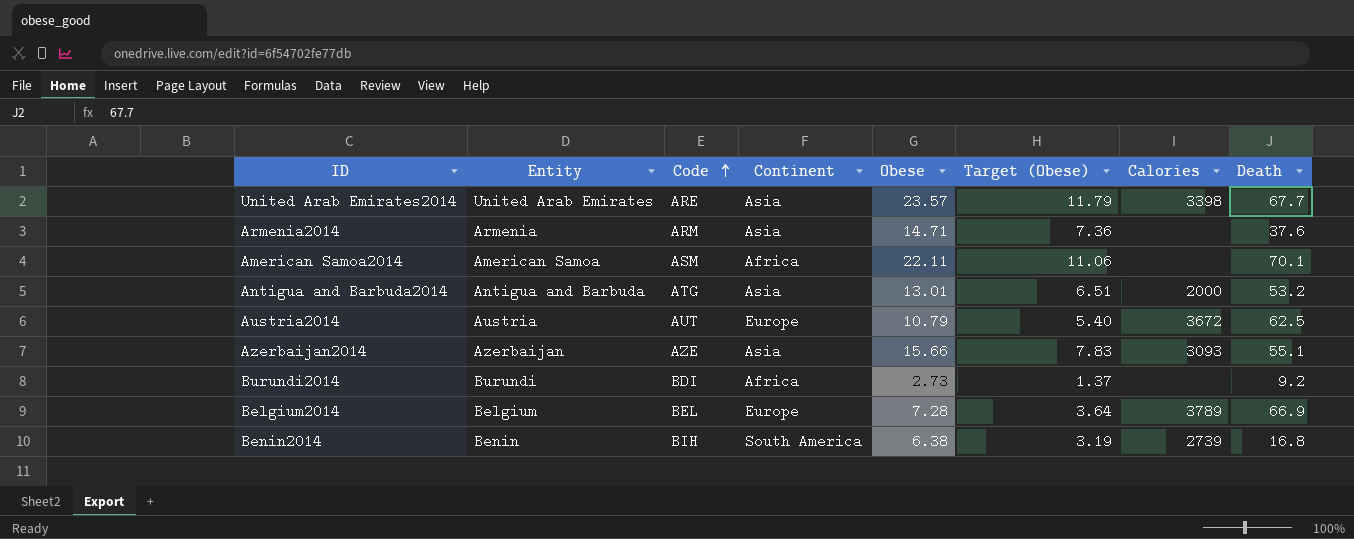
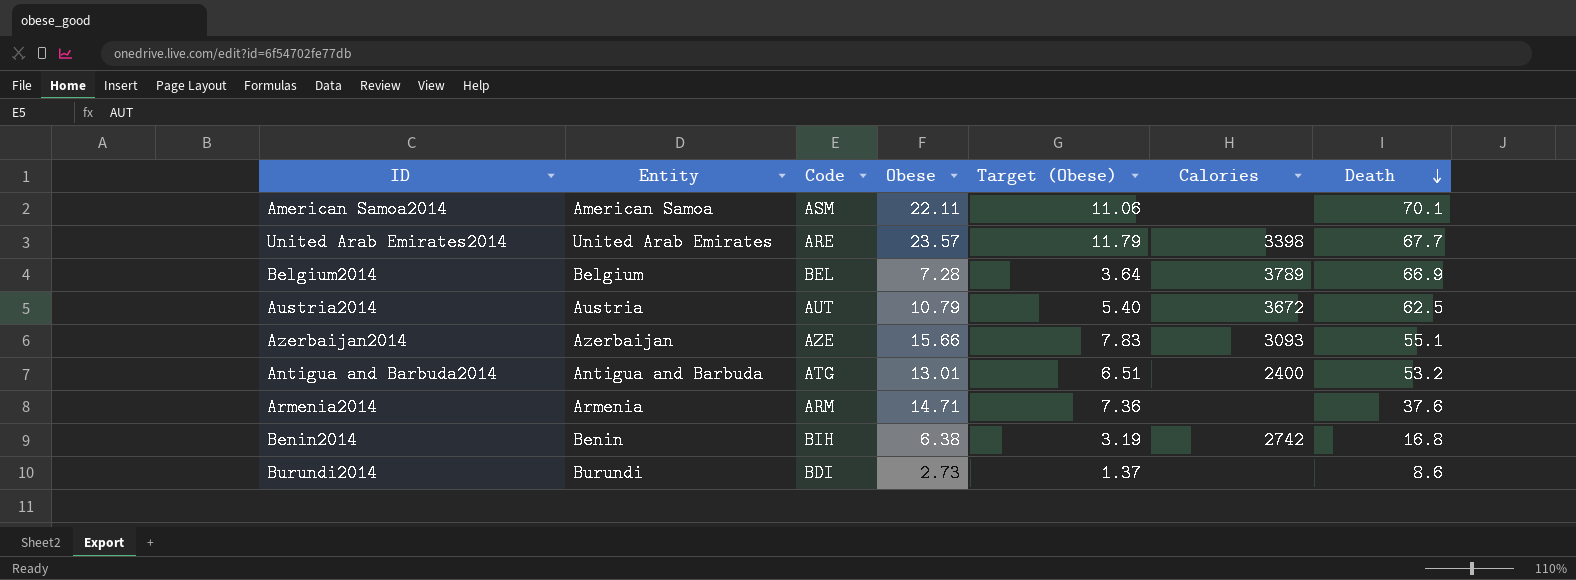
row order: Code ascending -> Death descending
column Continent | position: 4 -> none
Antigua and Barbuda2014 | Calories: 2000 -> 2400
Benin2014 | Calories: 2739 -> 2742
Burundi2014 | Death: 9.2 -> 8.6

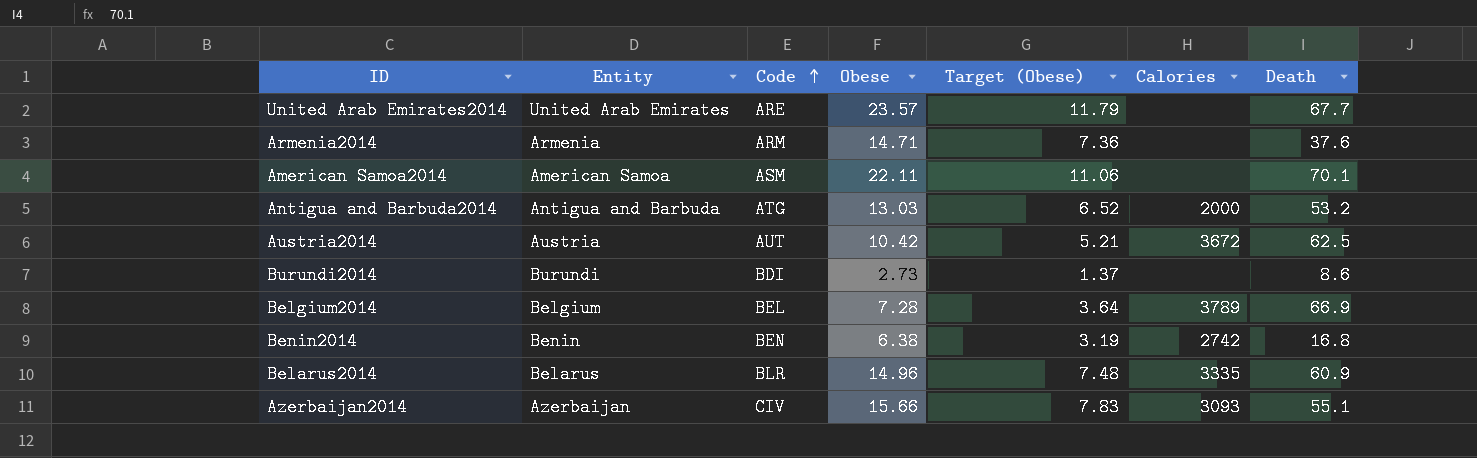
row order: Death descending -> Code ascending
United Arab Emirates2014 | Calories: 3398 -> none
Antigua and Barbuda2014 | Obese: 13.01 -> 13.03
Antigua and Barbuda2014 | Target (Obese): 6.51 -> 6.52
Antigua and Barbuda2014 | Calories: 2400 -> 2000
Austria2014 | Obese: 10.79 -> 10.42
Austria2014 | Target (Obese): 5.40 -> 5.21
Benin2014 | Code: BIH -> BEN
row Belarus2014: none -> Belarus | BLR | 14.96 | 7.48 | 3335 | 60.9
Azerbaijan2014 | Code: AZE -> CIV

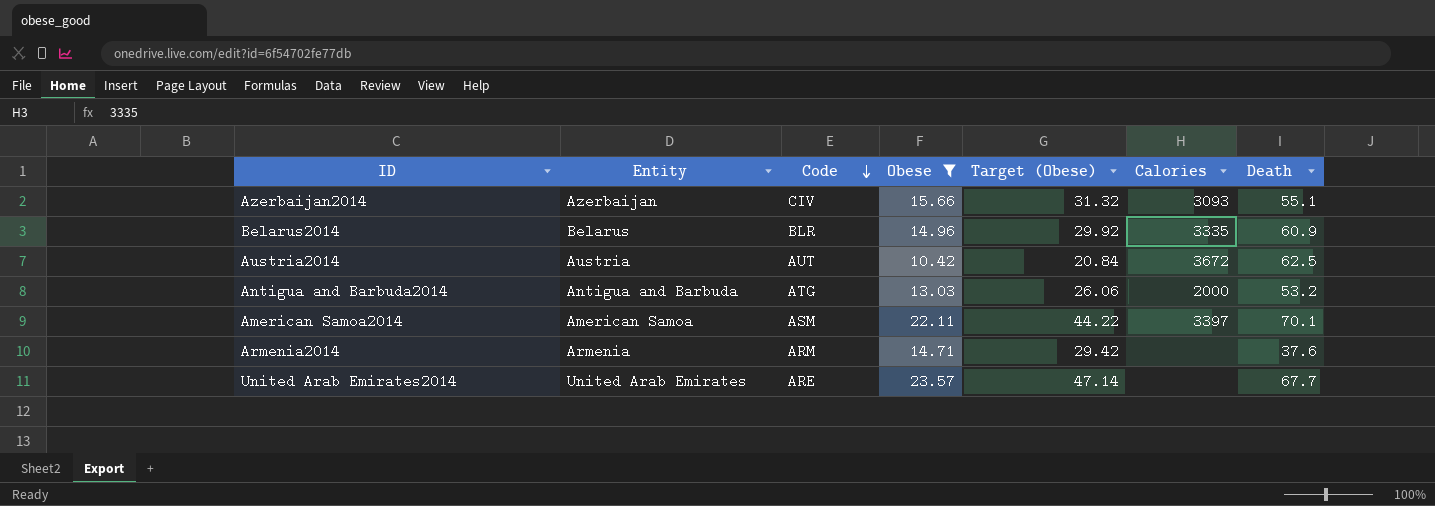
filter: none -> Obese >= 10.42
row order: Code ascending -> Code descending
column Target (Obese) | formula: [Obese] * 0.5 -> [Obese] * 2
American Samoa2014 | Calories: none -> 3397

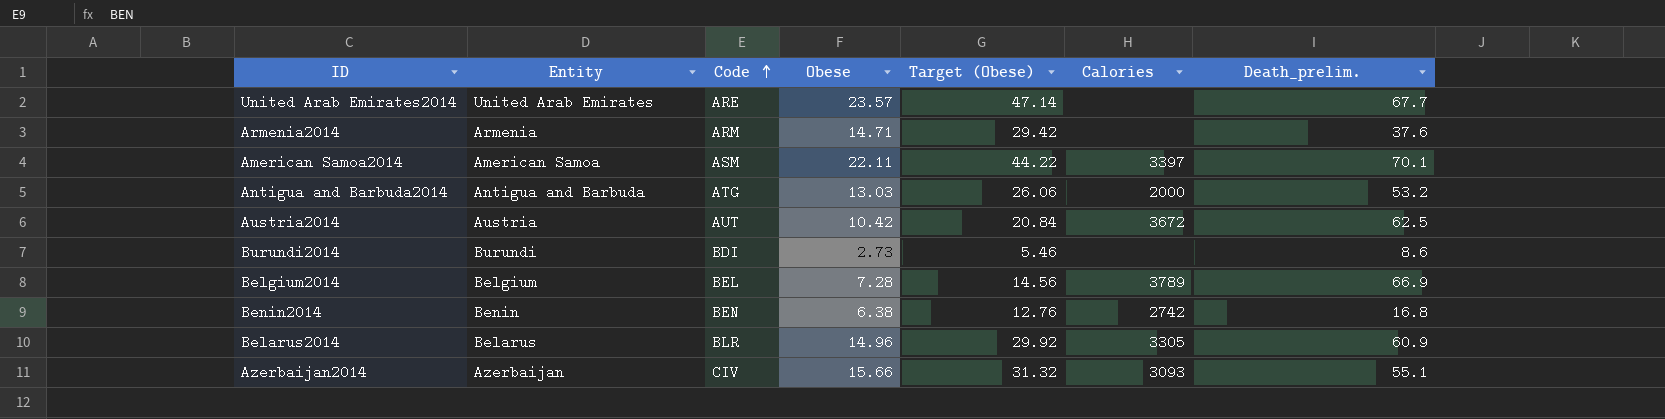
filter: Obese >= 10.42 -> none
row order: Code descending -> Code ascending
column name: Death -> Death_prelim.
Belarus2014 | Calories: 3335 -> 3305

